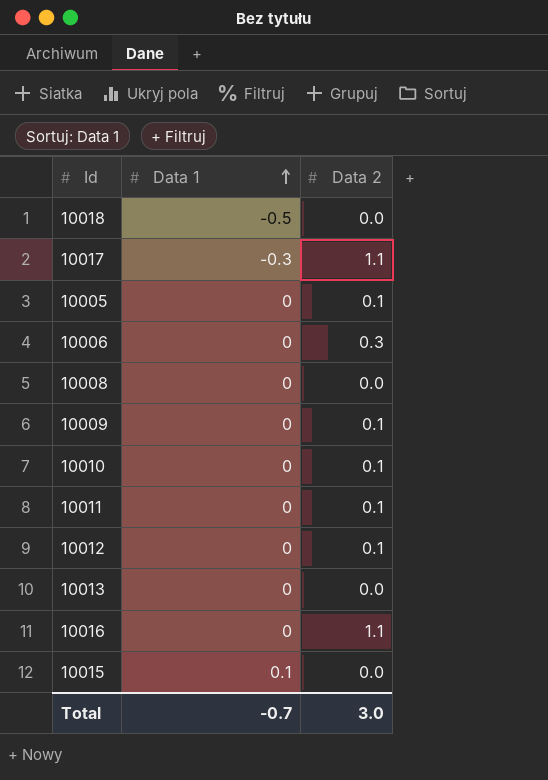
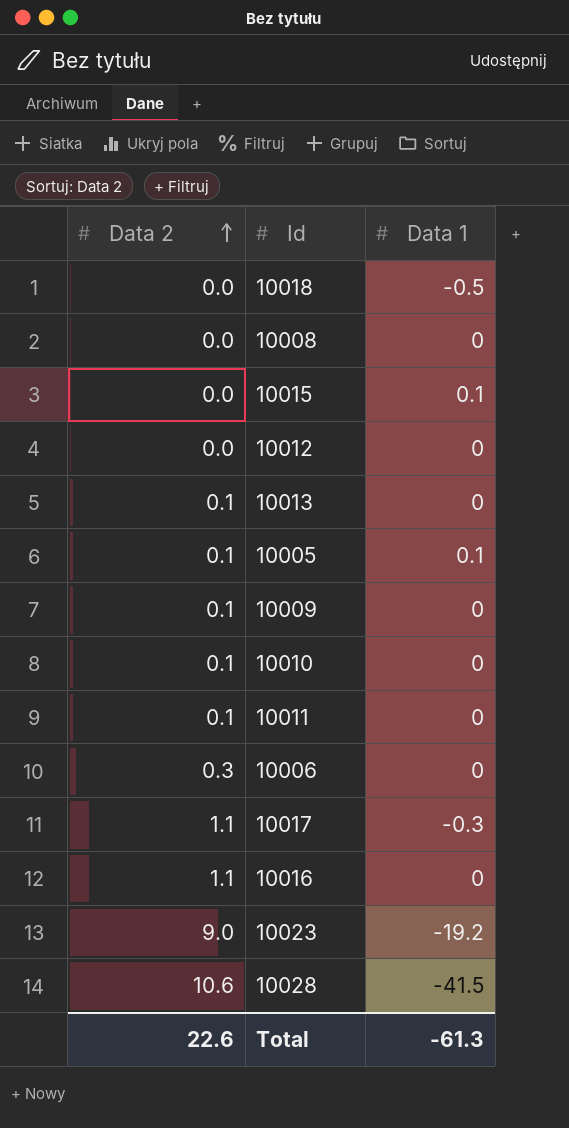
row order: Data 1 ascending -> Data 2 ascending
column Data 2 | position: 3 -> 1
10012 | Data 2: 0.1 -> 0.0
10013 | Data 2: 0.0 -> 0.1
10005 | Data 1: 0 -> 0.1
row 10023: none -> 9.0 | -19.2
row 10028: none -> 10.6 | -41.5
Total | Data 2: 3.0 -> 22.6
Total | Data 1: -0.7 -> -61.3

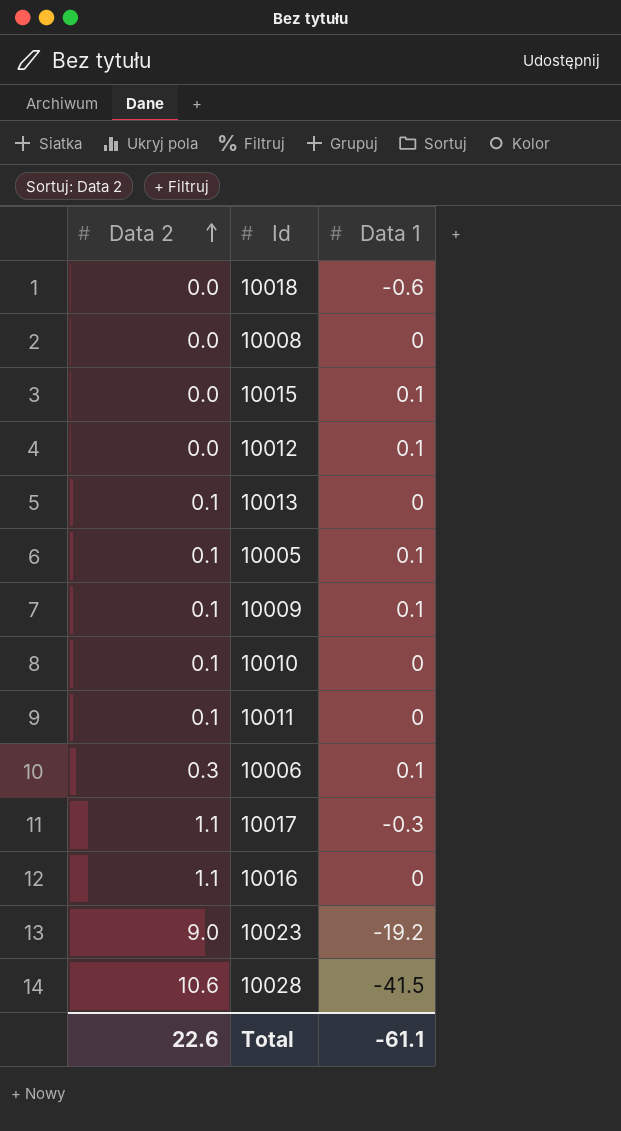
10018 | Data 1: -0.5 -> -0.6
10012 | Data 1: 0 -> 0.1
10009 | Data 1: 0 -> 0.1
10006 | Data 1: 0 -> 0.1
Total | Data 1: -61.3 -> -61.1

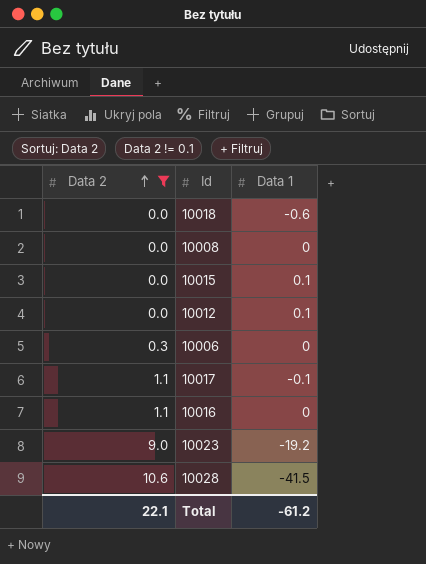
filter: none -> Data 2 != 0.1
10006 | Data 1: 0.1 -> 0
10017 | Data 1: -0.3 -> -0.1
Total | Data 2: 22.6 -> 22.1
Total | Data 1: -61.1 -> -61.2

